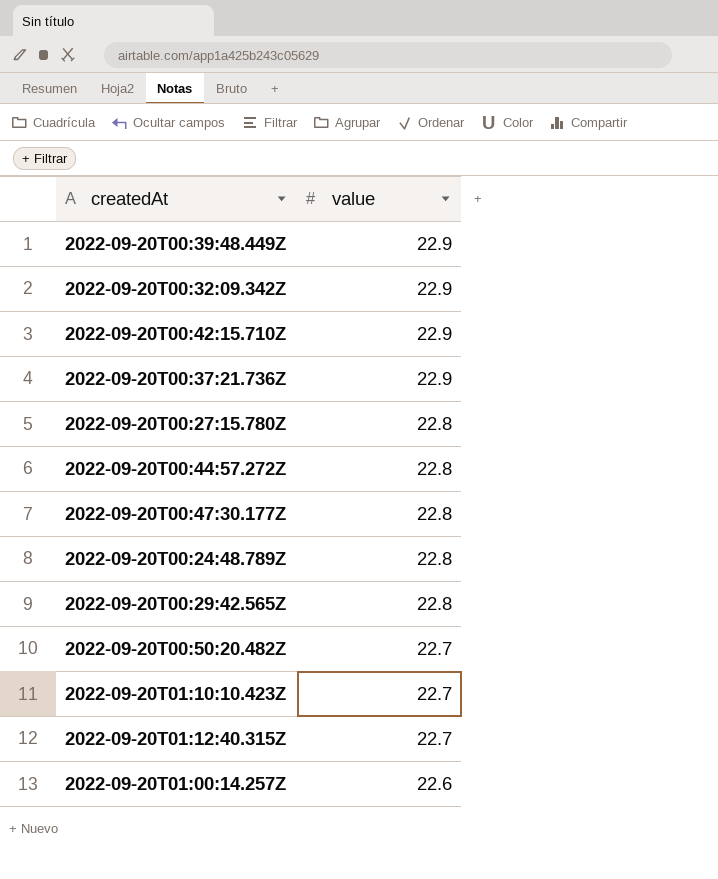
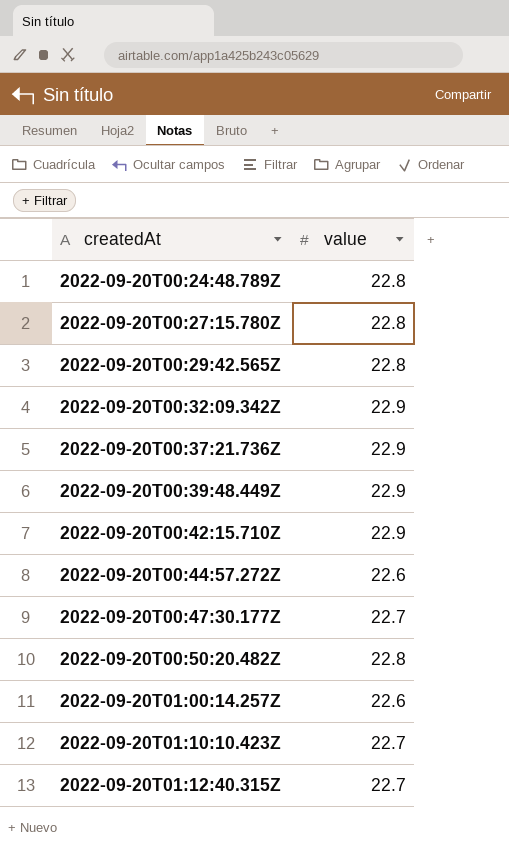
row order: value descending -> createdAt ascending
2022-09-20T00:44:57.272Z | value: 22.8 -> 22.6
2022-09-20T00:47:30.177Z | value: 22.8 -> 22.7
2022-09-20T00:50:20.482Z | value: 22.7 -> 22.8

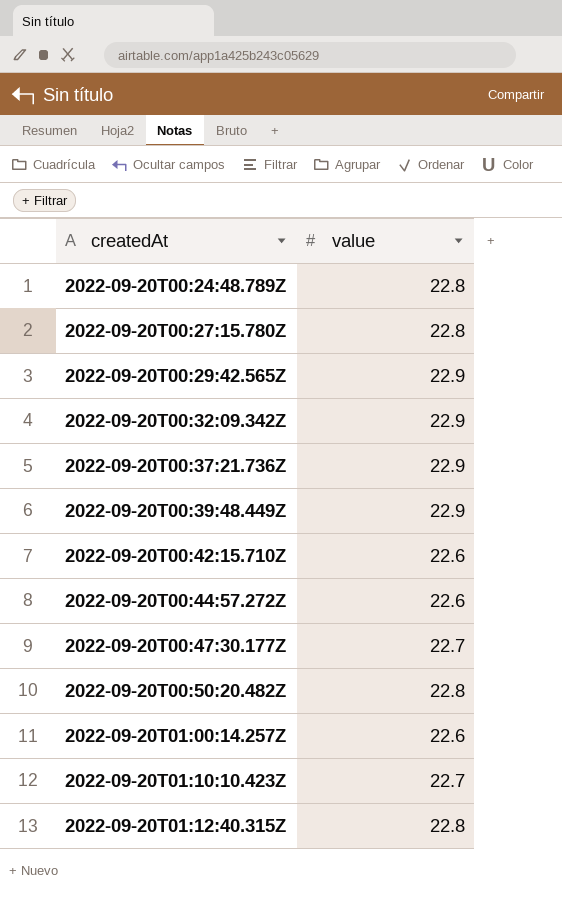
2022-09-20T00:29:42.565Z | value: 22.8 -> 22.9
2022-09-20T00:42:15.710Z | value: 22.9 -> 22.6
2022-09-20T01:12:40.315Z | value: 22.7 -> 22.8

